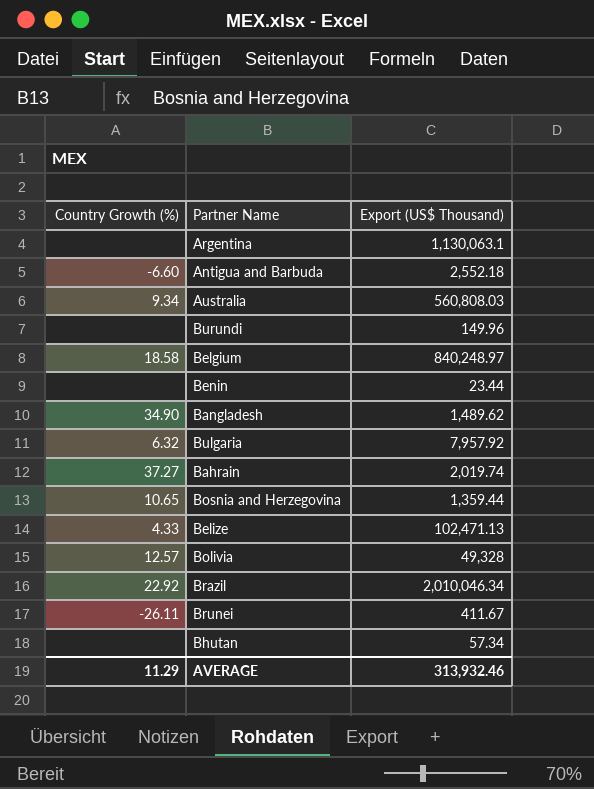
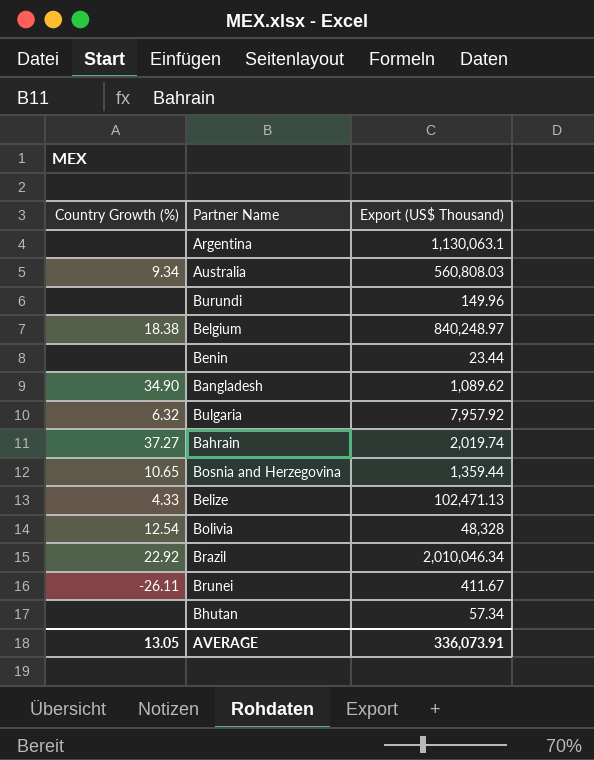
row Antigua and Barbuda: -6.60 | 2,552.18 -> none
Belgium | Country Growth (%): 18.58 -> 18.38
Bangladesh | Export (US$ Thousand): 1,489.62 -> 1,089.62
Bolivia | Country Growth (%): 12.57 -> 12.54
Bolivia | Export (US$ Thousand): 49,328 -> 48,328
AVERAGE | Country Growth (%): 11.29 -> 13.05
AVERAGE | Export (US$ Thousand): 313,932.46 -> 336,073.91

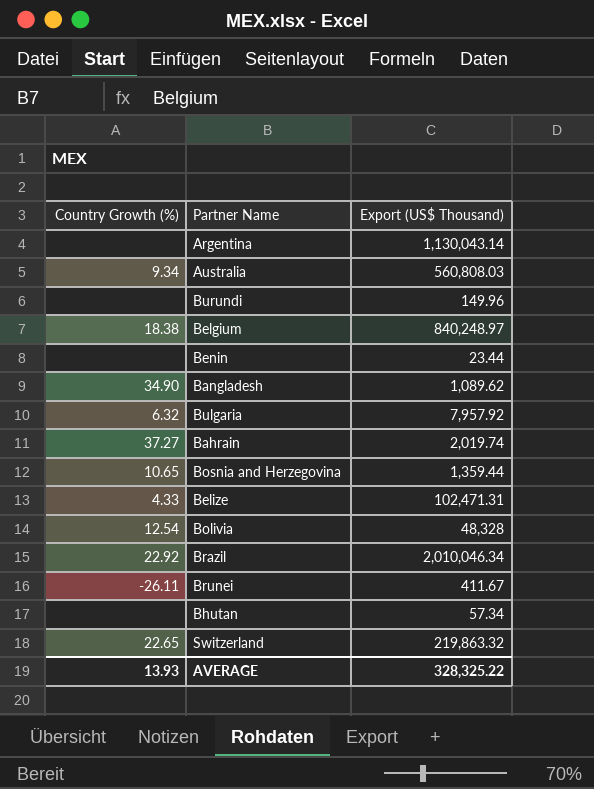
Argentina | Export (US$ Thousand): 1,130,063.1 -> 1,130,043.14
Belize | Export (US$ Thousand): 102,471.13 -> 102,471.31
row Switzerland: none -> 22.65 | 219,863.32
AVERAGE | Country Growth (%): 13.05 -> 13.93
AVERAGE | Export (US$ Thousand): 336,073.91 -> 328,325.22

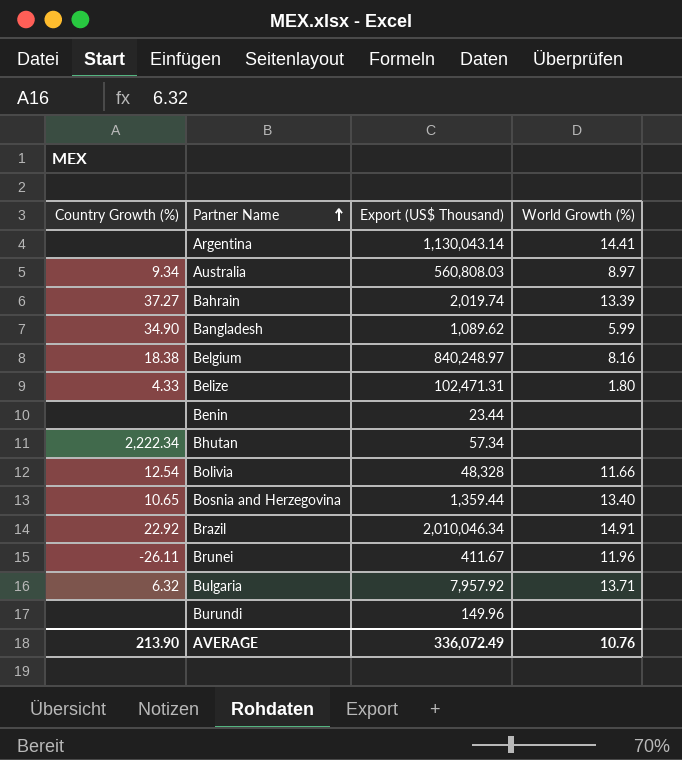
row order: none -> Partner Name ascending
column World Growth (%) | position: none -> 4
row Switzerland: 22.65 | 219,863.32 -> none
Bhutan | Country Growth (%): none -> 2,222.34
AVERAGE | Country Growth (%): 13.93 -> 213.90
AVERAGE | Export (US$ Thousand): 328,325.22 -> 336,072.49

